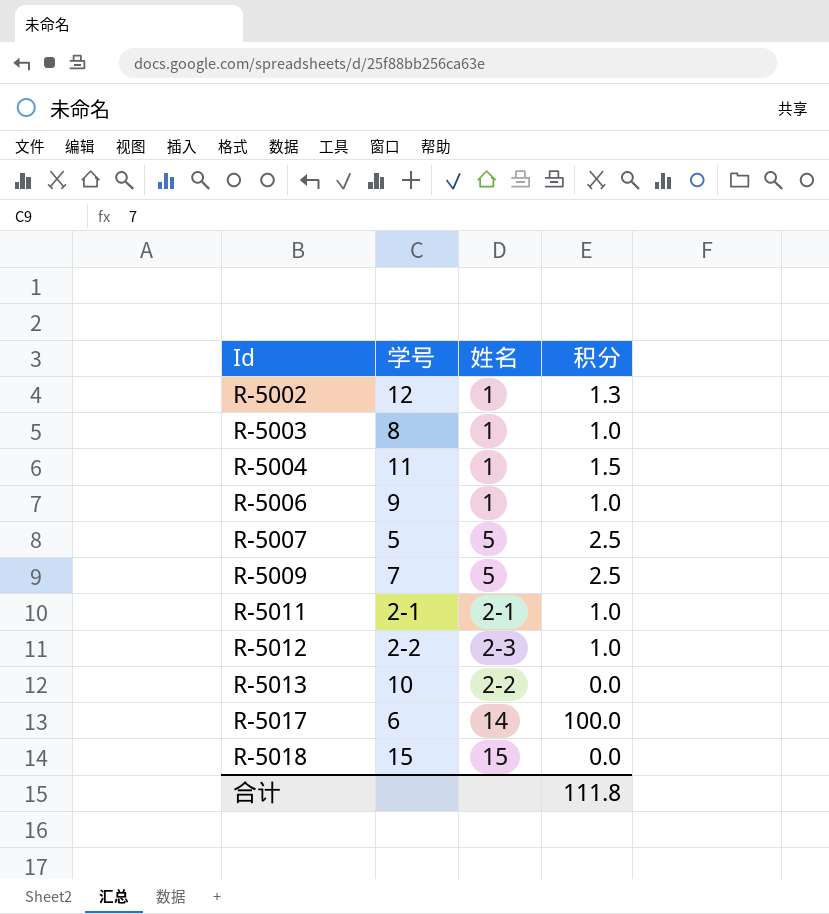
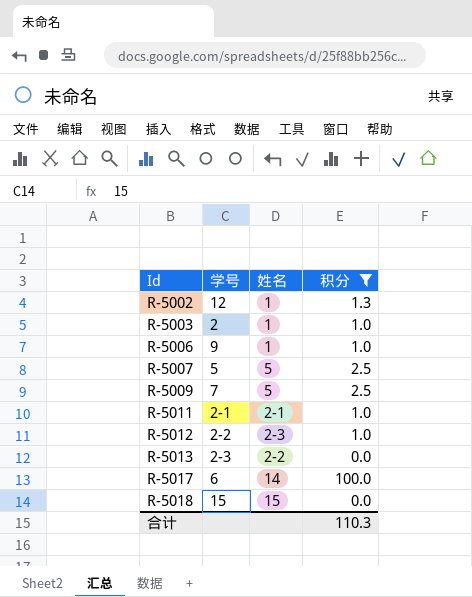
filter: none -> 积分 != 1.5
R-5003 | 学号: 8 -> 2
R-5013 | 学号: 10 -> 2-3
合计 | 积分: 111.8 -> 110.3

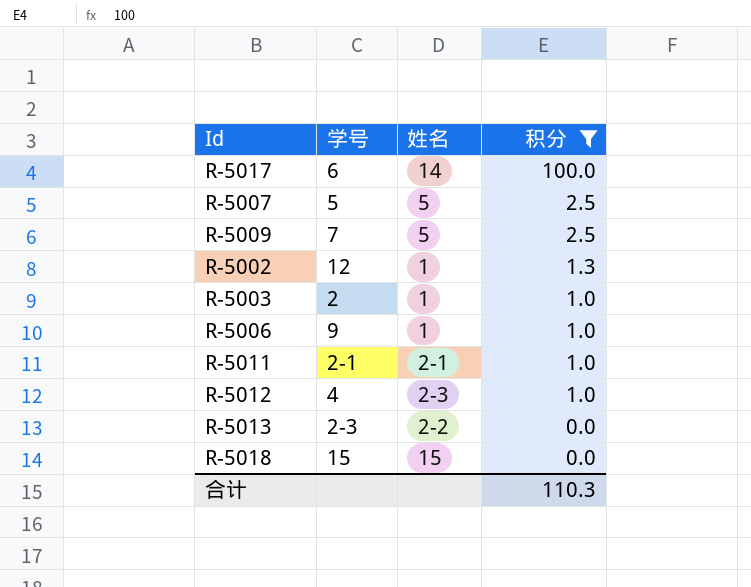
row order: Id ascending -> 积分 descending
R-5012 | 学号: 2-2 -> 4

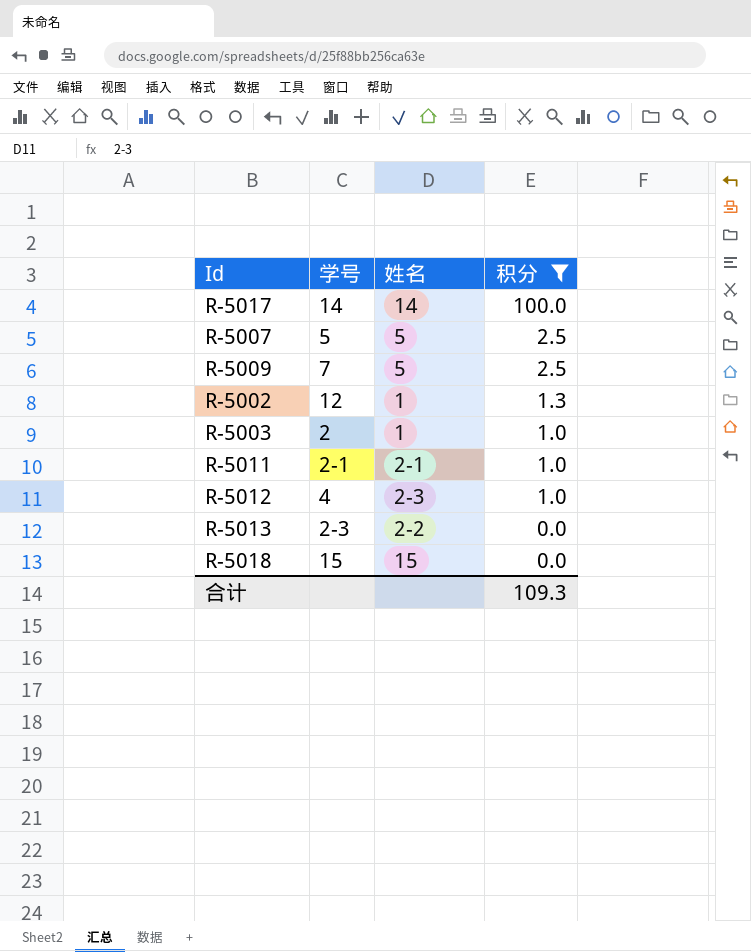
row R-5006: 9 | 1 | 1.0 -> none
R-5017 | 学号: 6 -> 14
合计 | 积分: 110.3 -> 109.3

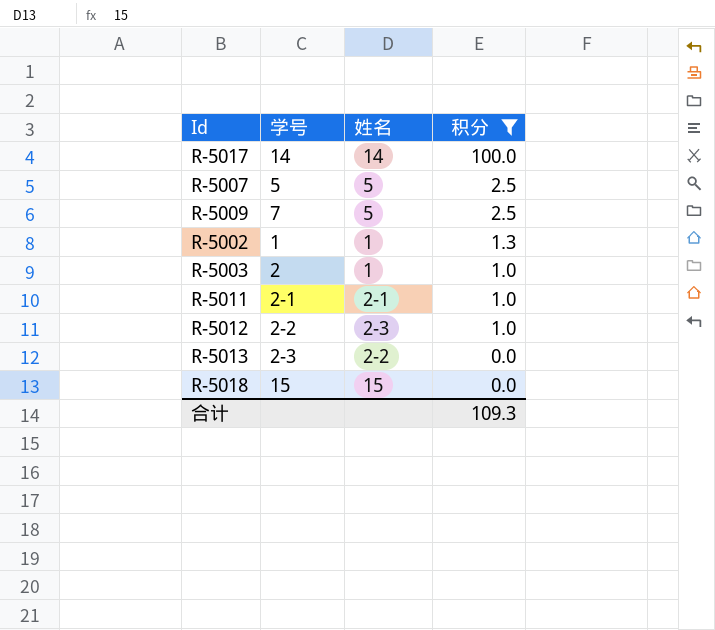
R-5002 | 学号: 12 -> 1
R-5012 | 学号: 4 -> 2-2

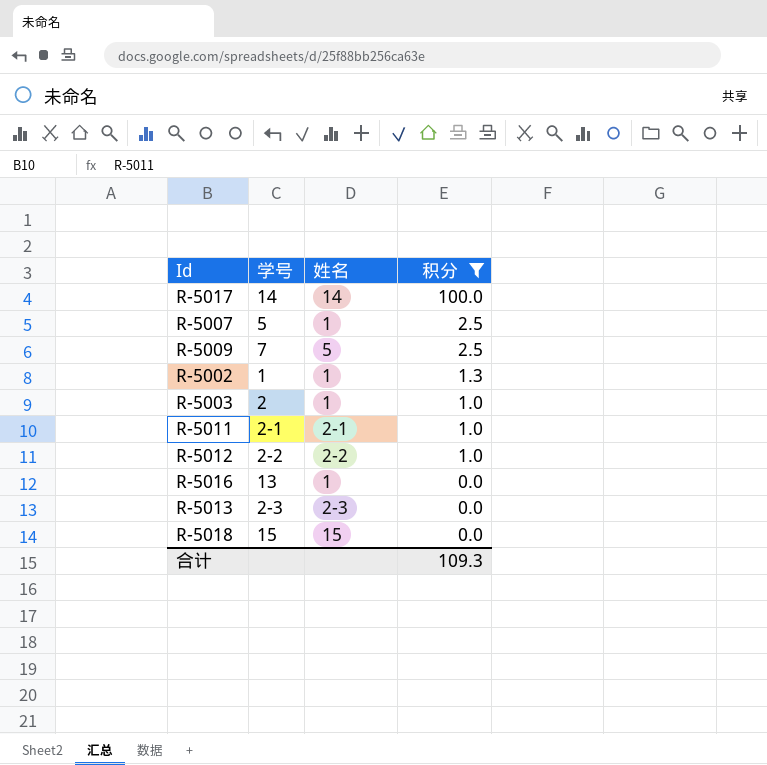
R-5007 | 姓名: 5 -> 1
R-5012 | 姓名: 2-3 -> 2-2
row R-5016: none -> 13 | 1 | 0.0
R-5013 | 姓名: 2-2 -> 2-3

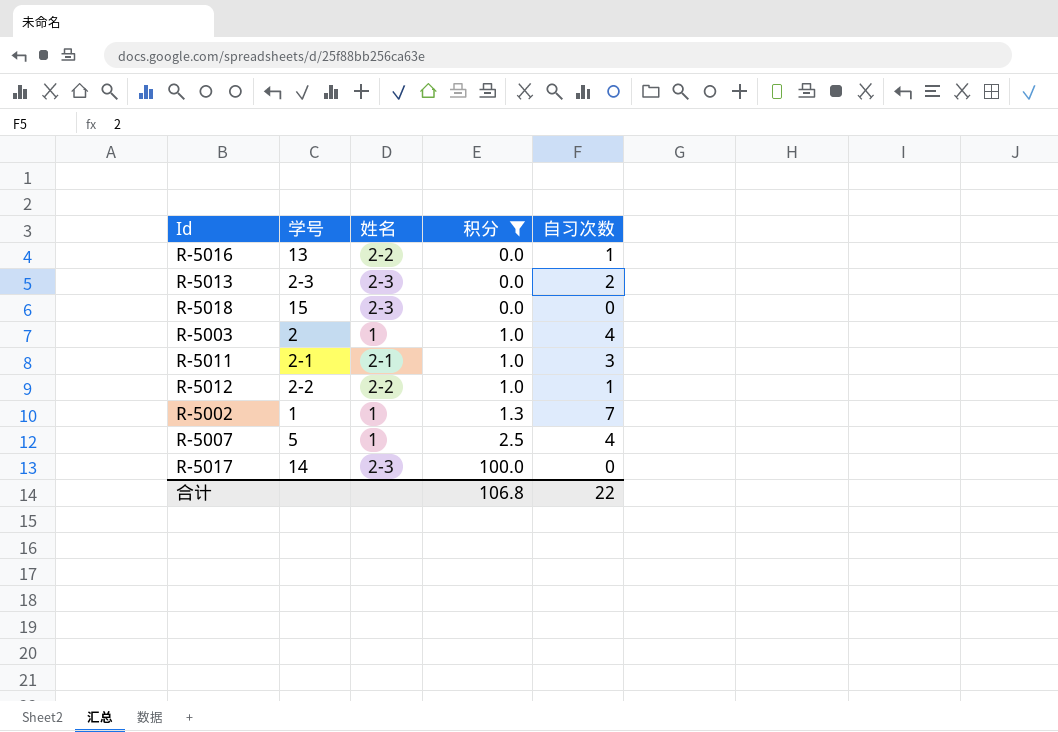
row order: 积分 descending -> 积分 ascending
column 自习次数 | position: none -> 5
row R-5009: 7 | 5 | 2.5 -> none
R-5016 | 姓名: 1 -> 2-2
R-5018 | 姓名: 15 -> 2-3
R-5017 | 姓名: 14 -> 2-3
合计 | 积分: 109.3 -> 106.8

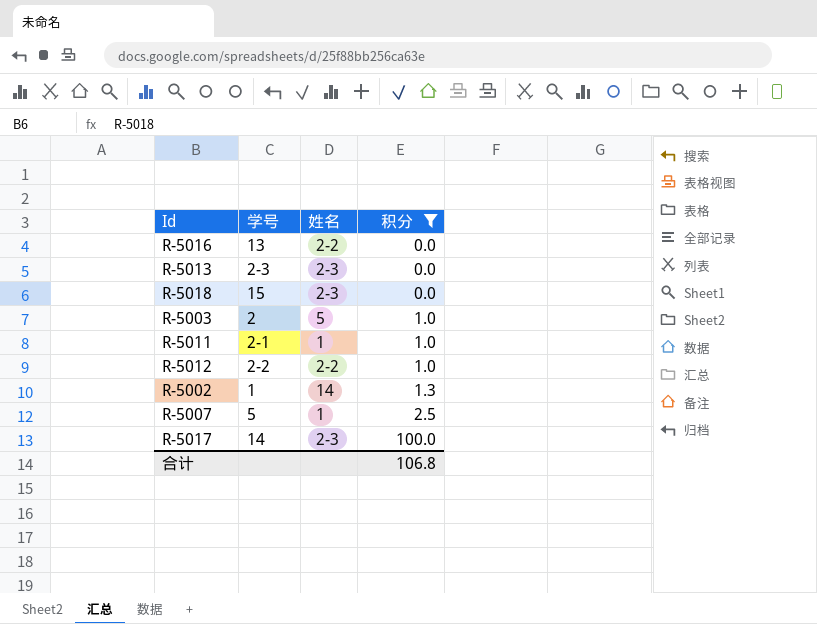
column 自习次数 | position: 5 -> none
R-5003 | 姓名: 1 -> 5
R-5011 | 姓名: 2-1 -> 1
R-5002 | 姓名: 1 -> 14

